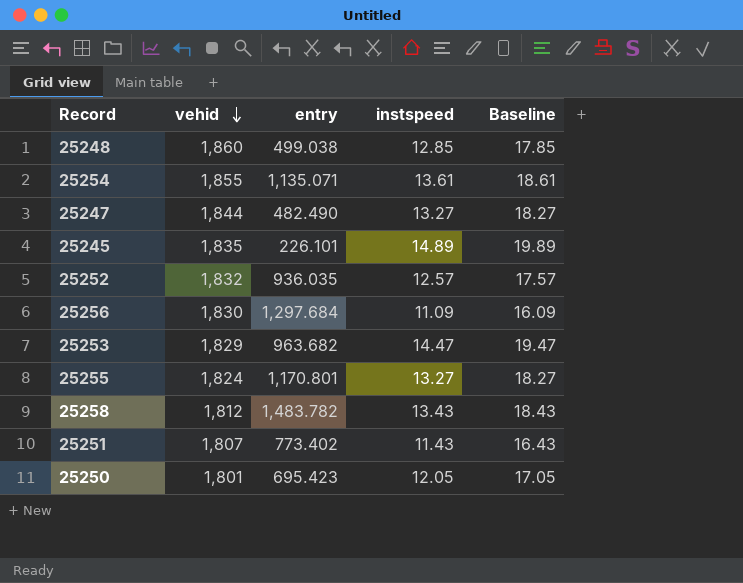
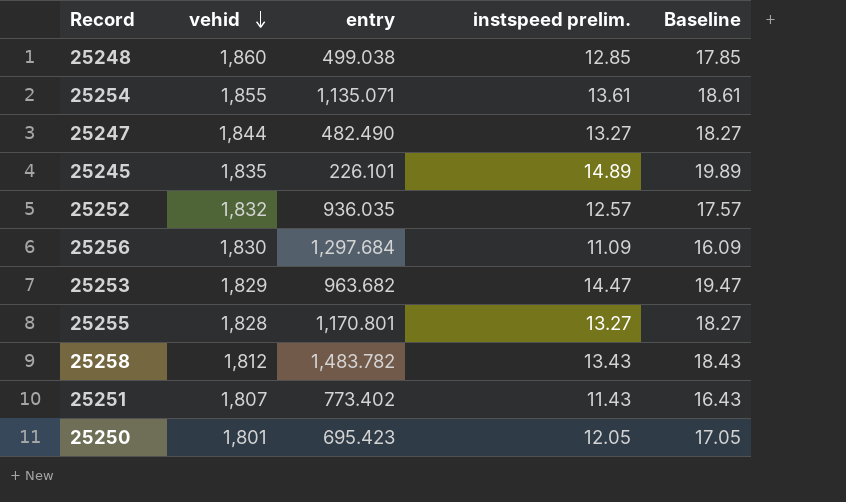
column name: instspeed -> instspeed prelim.
25255 | vehid: 1,824 -> 1,828

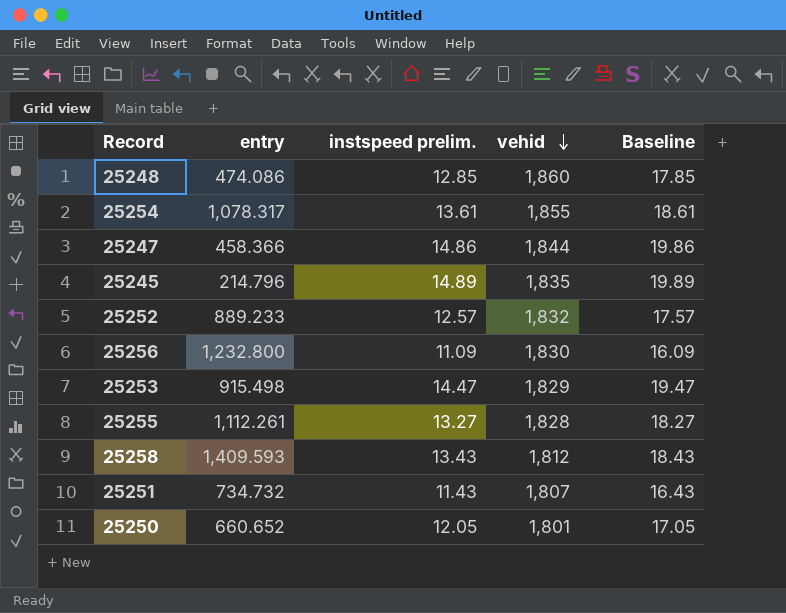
column vehid | position: 2 -> 4
25248 | entry: 499.038 -> 474.086
25254 | entry: 1,135.071 -> 1,078.317
25247 | entry: 482.490 -> 458.366
25247 | instspeed prelim.: 13.27 -> 14.86
25247 | Baseline: 18.27 -> 19.86
25245 | entry: 226.101 -> 214.796
25252 | entry: 936.035 -> 889.233
25256 | entry: 1,297.684 -> 1,232.800
25253 | entry: 963.682 -> 915.498
25255 | entry: 1,170.801 -> 1,112.261
25258 | entry: 1,483.782 -> 1,409.593
25251 | entry: 773.402 -> 734.732
25250 | entry: 695.423 -> 660.652

